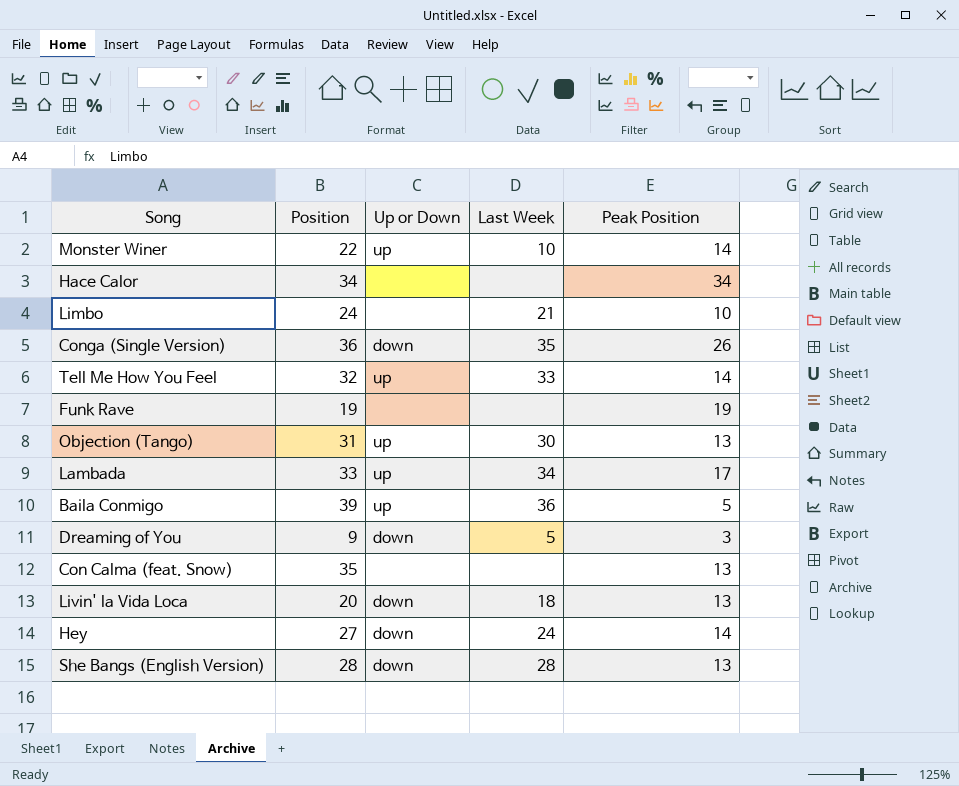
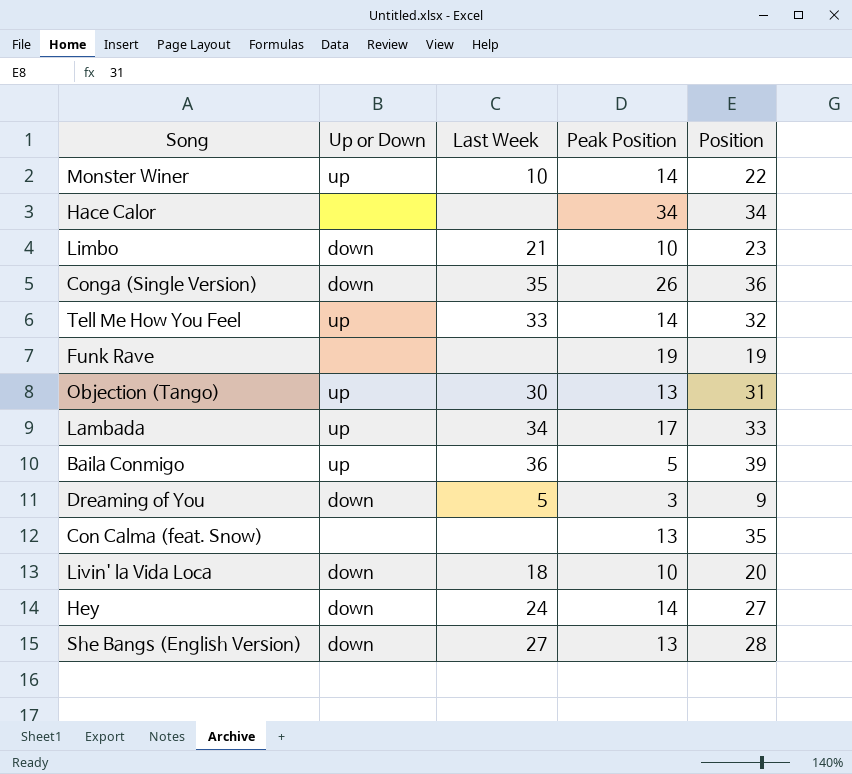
column Position | position: 2 -> 5
Limbo | Up or Down: none -> down
Limbo | Position: 24 -> 23
Livin' la Vida Loca | Peak Position: 13 -> 10
She Bangs (English Version) | Last Week: 28 -> 27

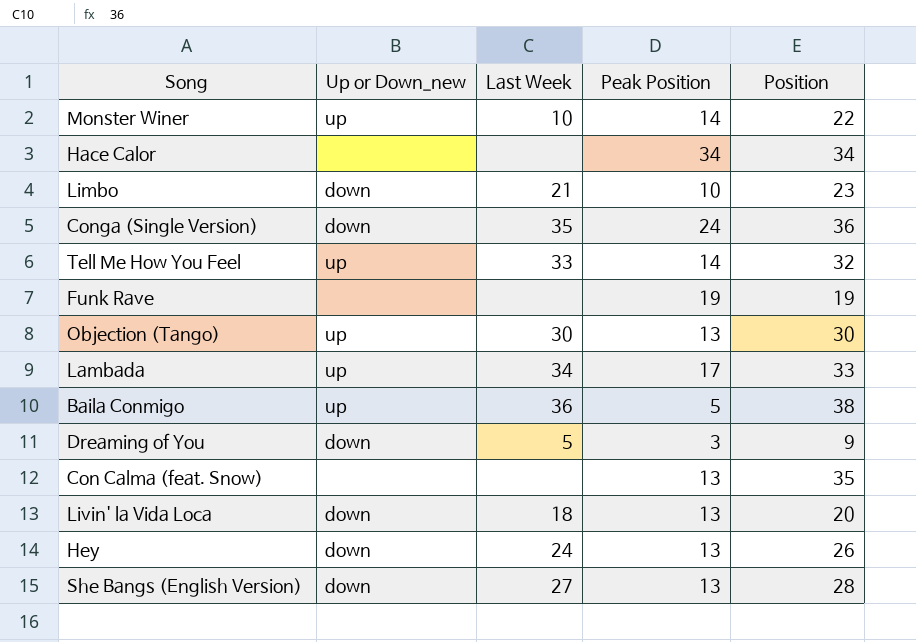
column name: Up or Down -> Up or Down_new
Conga (Single Version) | Peak Position: 26 -> 24
Objection (Tango) | Position: 31 -> 30
Baila Conmigo | Position: 39 -> 38
Livin' la Vida Loca | Peak Position: 10 -> 13
Hey | Peak Position: 14 -> 13
Hey | Position: 27 -> 26

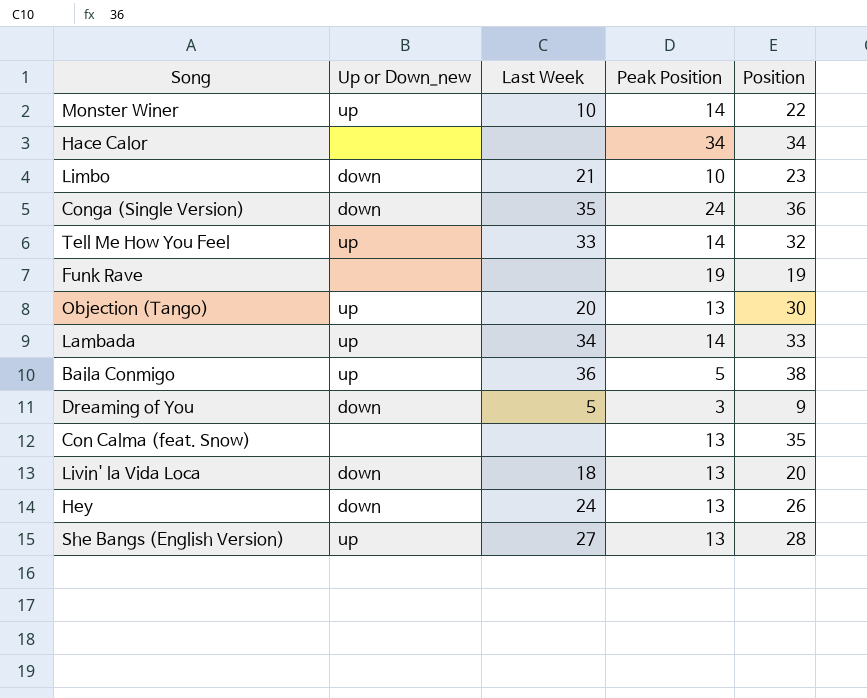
Objection (Tango) | Last Week: 30 -> 20
Lambada | Peak Position: 17 -> 14
She Bangs (English Version) | Up or Down_new: down -> up

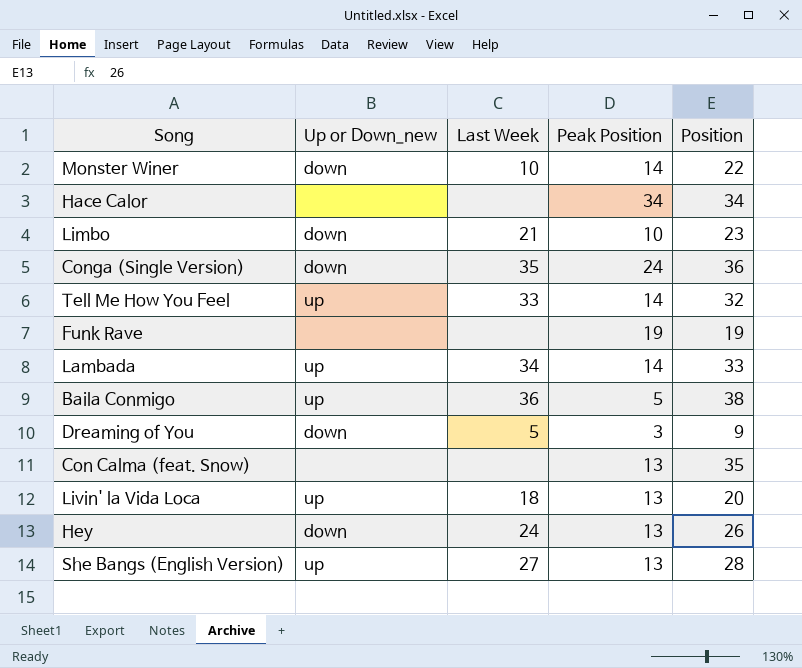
row Objection (Tango): up | 20 | 13 | 30 -> none
Monster Winer | Up or Down_new: up -> down
Livin' la Vida Loca | Up or Down_new: down -> up

